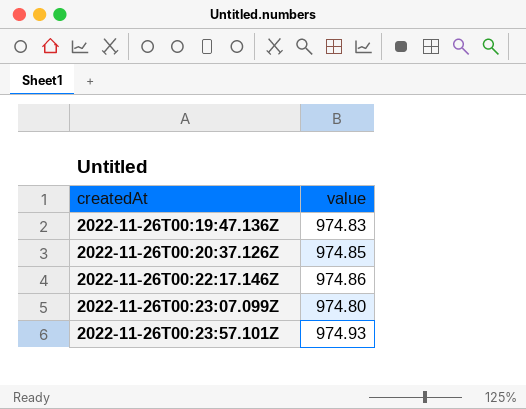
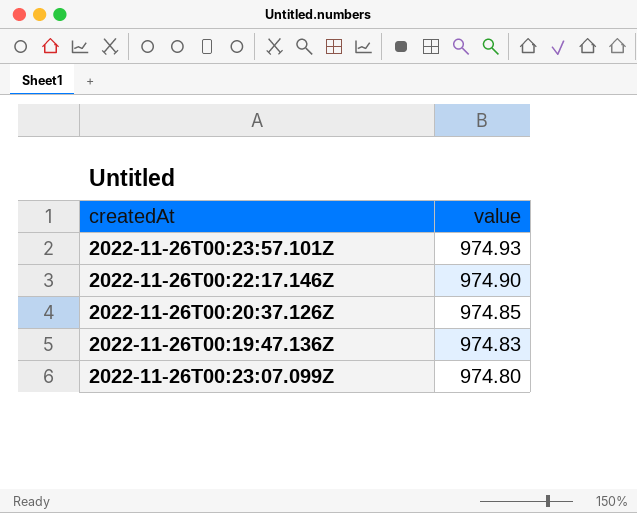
row order: createdAt ascending -> value descending
2022-11-26T00:22:17.146Z | value: 974.86 -> 974.90

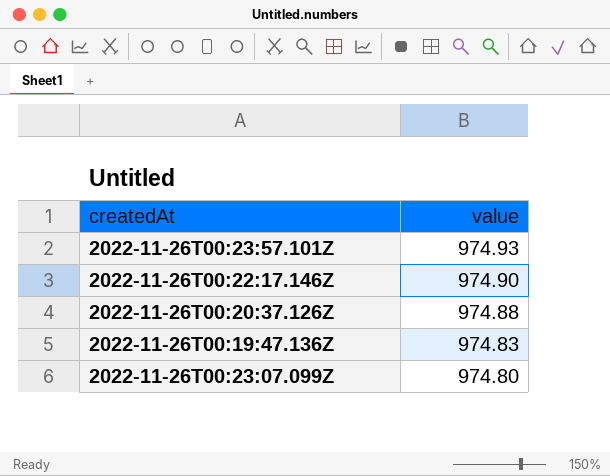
2022-11-26T00:20:37.126Z | value: 974.85 -> 974.88

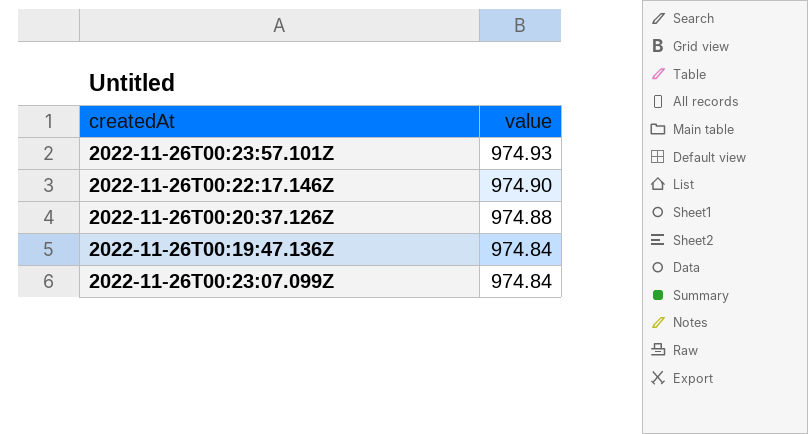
2022-11-26T00:19:47.136Z | value: 974.83 -> 974.84
2022-11-26T00:23:07.099Z | value: 974.80 -> 974.84

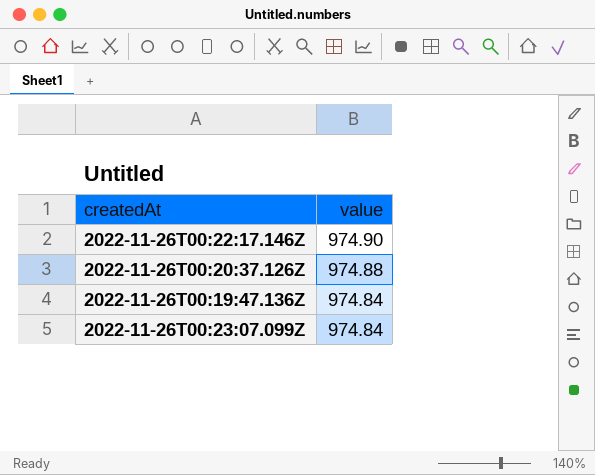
row 2022-11-26T00:23:57.101Z: 974.93 -> none

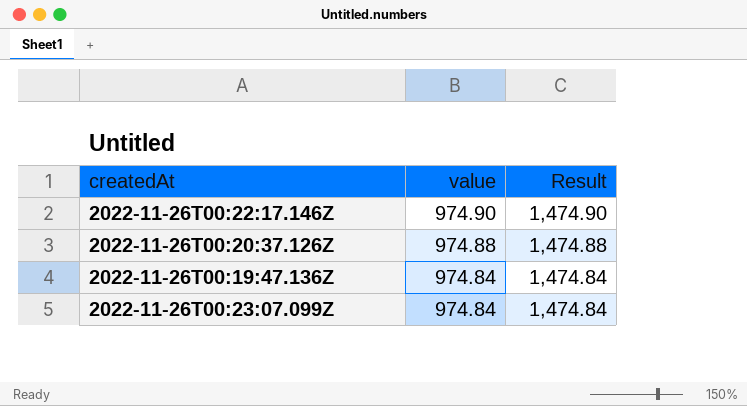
column Result | formula: none -> [value] + 500

